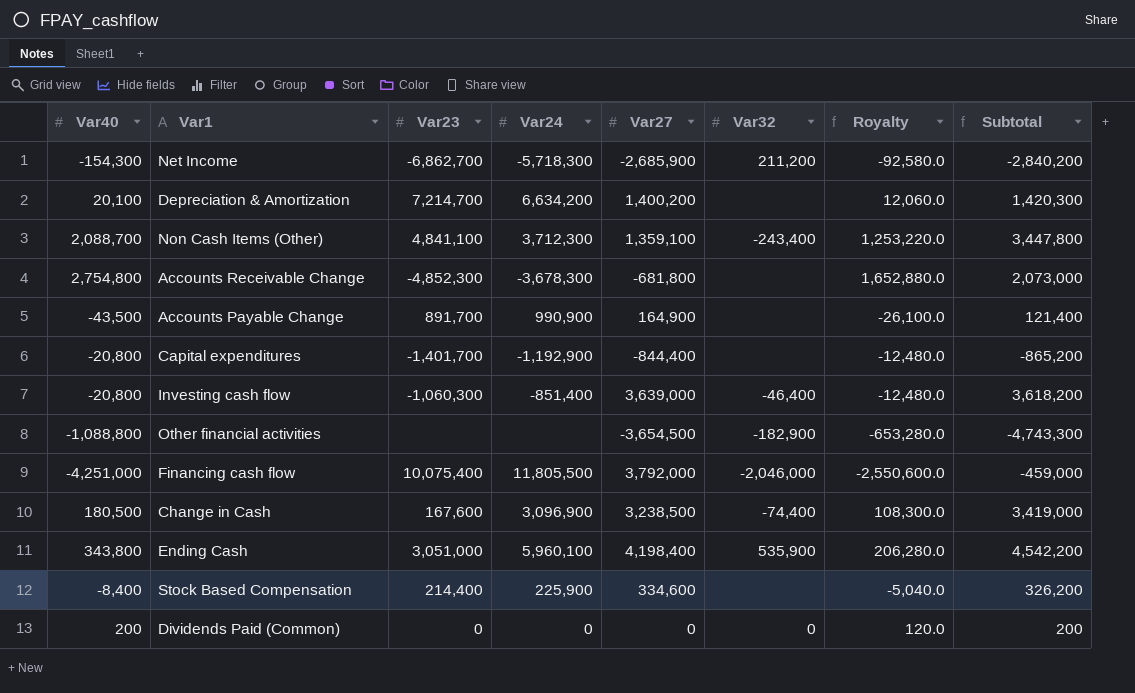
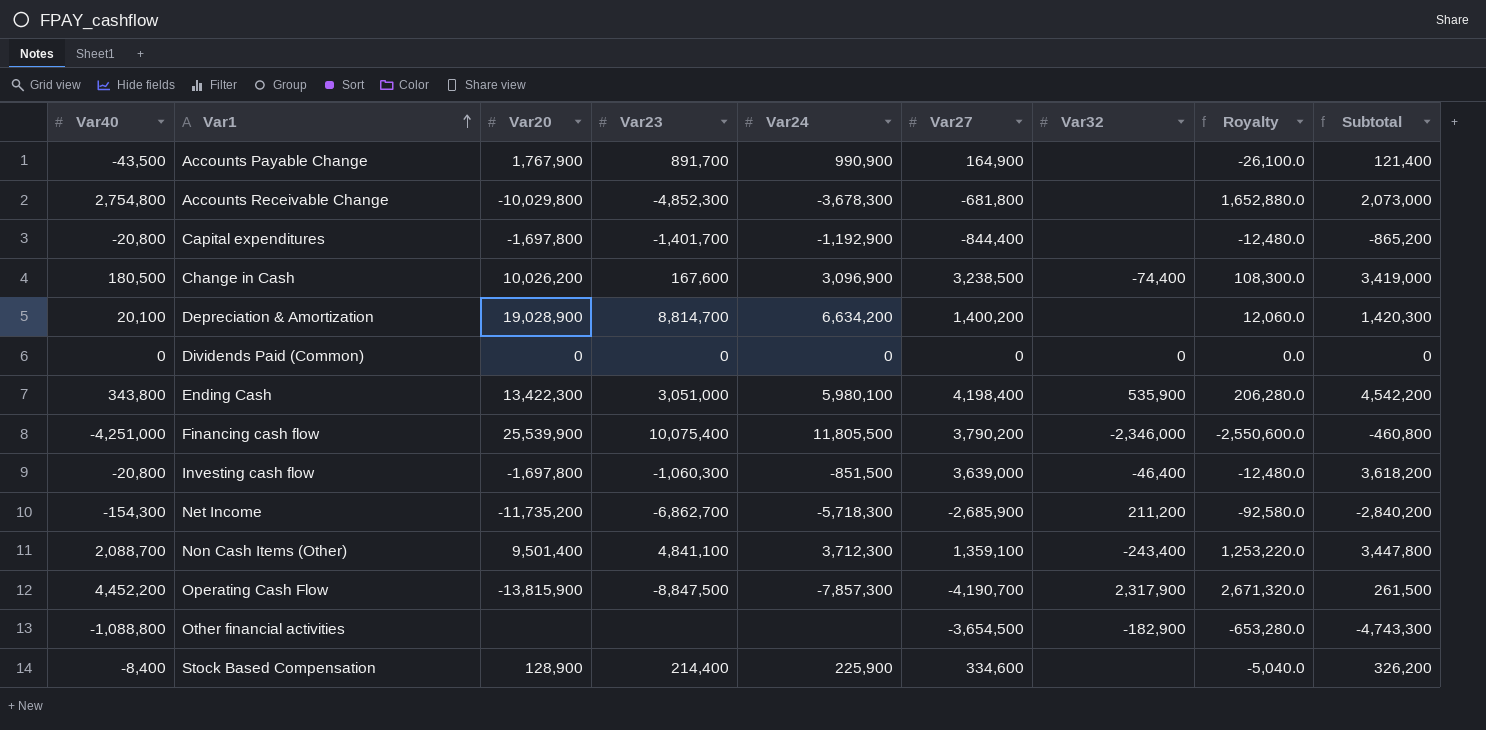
row order: none -> Var1 ascending
column Var20 | position: none -> 3
Depreciation & Amortization | Var23: 7,214,700 -> 8,814,700
Dividends Paid (Common) | Var40: 200 -> 0
Dividends Paid (Common) | Royalty: 120.0 -> 0.0
Dividends Paid (Common) | Subtotal: 200 -> 0
Ending Cash | Var24: 5,960,100 -> 5,980,100
Financing cash flow | Var27: 3,792,000 -> 3,790,200
Financing cash flow | Var32: -2,046,000 -> -2,346,000
Financing cash flow | Subtotal: -459,000 -> -460,800
Investing cash flow | Var24: -851,400 -> -851,500
row Operating Cash Flow: none -> 4,452,200 | -13,815,900 | -8,847,500 | -7,857,300 | -4,190,700 | 2,317,900 | 2,671,320.0 | 261,500

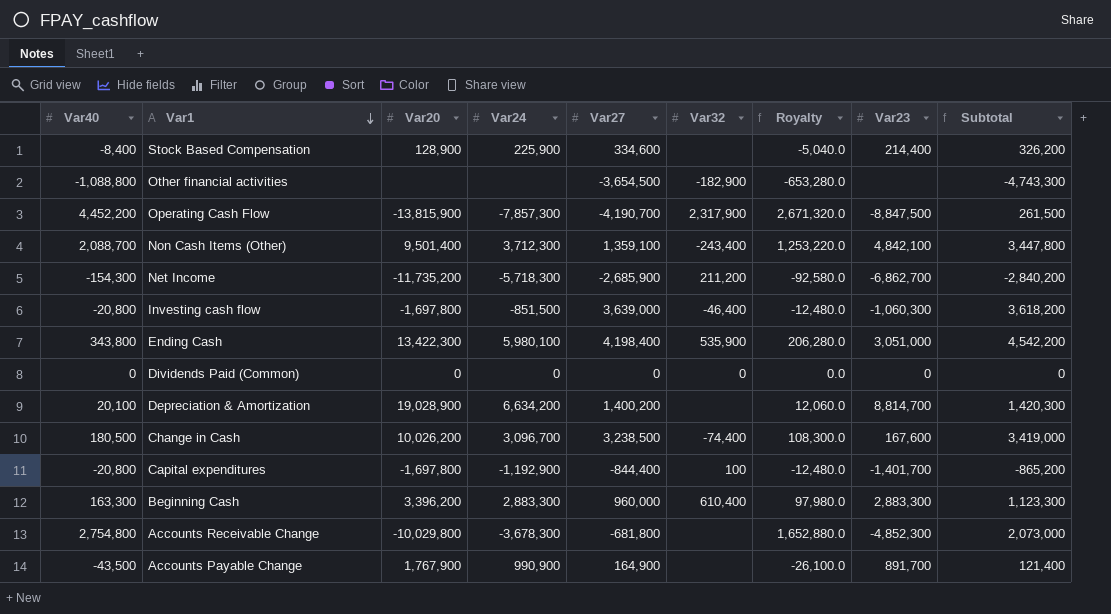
row order: Var1 ascending -> Var1 descending
column Var23 | position: 4 -> 8
row Financing cash flow: -4,251,000 | 25,539,900 | 10,075,400 | 11,805,500 | 3,790,200 | -2,346,000 | -2,550,600.0 | -460,800 -> none
Non Cash Items (Other) | Var23: 4,841,100 -> 4,842,100
Change in Cash | Var24: 3,096,900 -> 3,096,700
Capital expenditures | Var32: none -> 100
row Beginning Cash: none -> 163,300 | 3,396,200 | 2,883,300 | 960,000 | 610,400 | 97,980.0 | 2,883,300 | 1,123,300

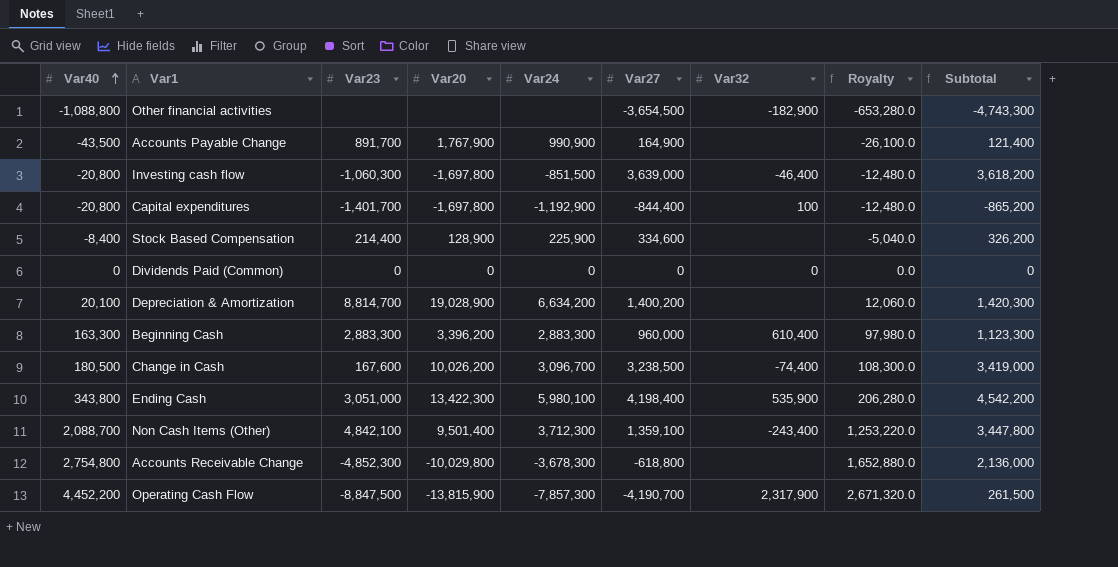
row order: Var1 descending -> Var40 ascending
column Var23 | position: 8 -> 3
row Net Income: -154,300 | -11,735,200 | -5,718,300 | -2,685,900 | 211,200 | -92,580.0 | -6,862,700 | -2,840,200 -> none
Accounts Receivable Change | Var27: -681,800 -> -618,800
Accounts Receivable Change | Subtotal: 2,073,000 -> 2,136,000

